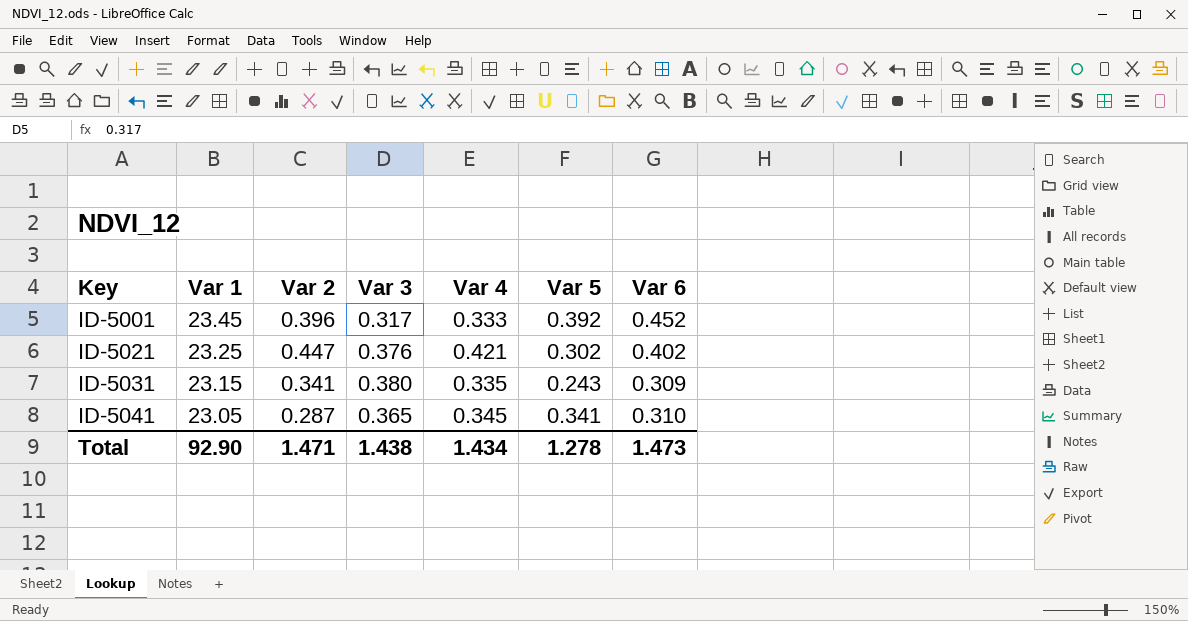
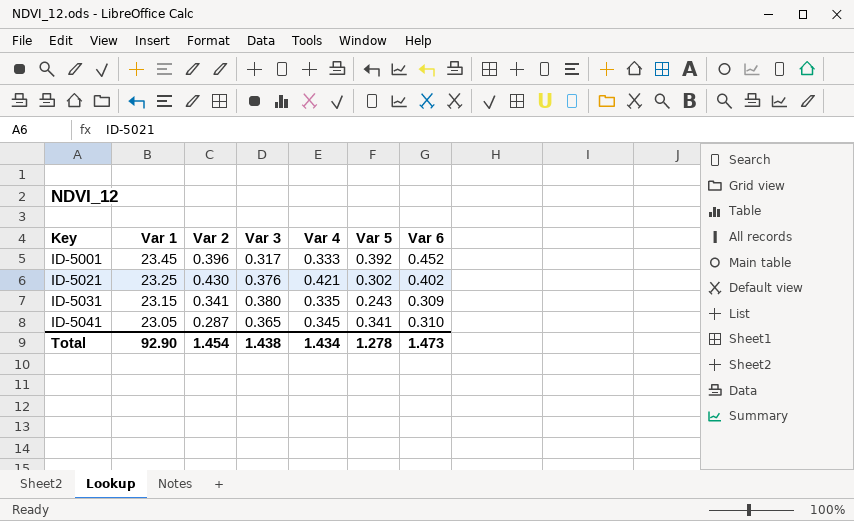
ID-5021 | Var 2: 0.447 -> 0.430
Total | Var 2: 1.471 -> 1.454

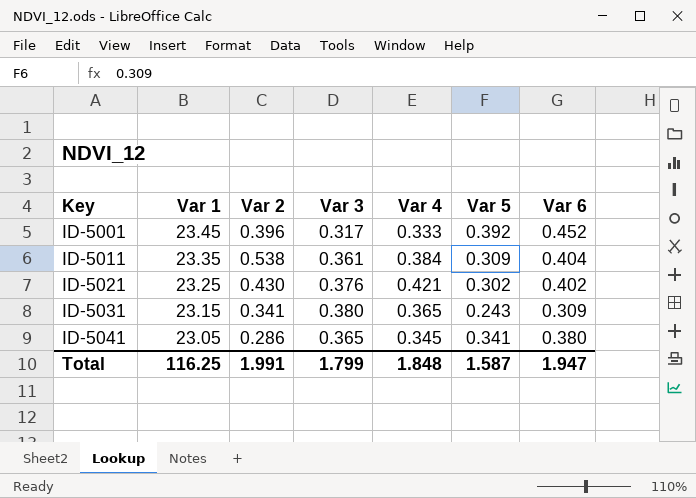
row ID-5011: none -> 23.35 | 0.538 | 0.361 | 0.384 | 0.309 | 0.404
ID-5031 | Var 4: 0.335 -> 0.365
ID-5041 | Var 2: 0.287 -> 0.286
ID-5041 | Var 6: 0.310 -> 0.380
Total | Var 1: 92.90 -> 116.25
Total | Var 2: 1.454 -> 1.991
Total | Var 3: 1.438 -> 1.799
Total | Var 4: 1.434 -> 1.848
Total | Var 5: 1.278 -> 1.587
Total | Var 6: 1.473 -> 1.947

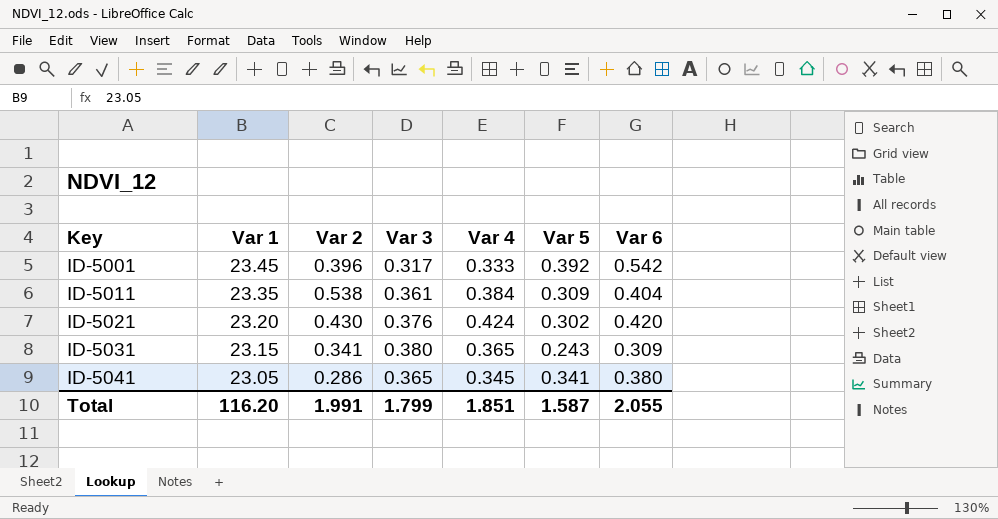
ID-5001 | Var 6: 0.452 -> 0.542
ID-5021 | Var 1: 23.25 -> 23.20
ID-5021 | Var 4: 0.421 -> 0.424
ID-5021 | Var 6: 0.402 -> 0.420
Total | Var 1: 116.25 -> 116.20
Total | Var 4: 1.848 -> 1.851
Total | Var 6: 1.947 -> 2.055

